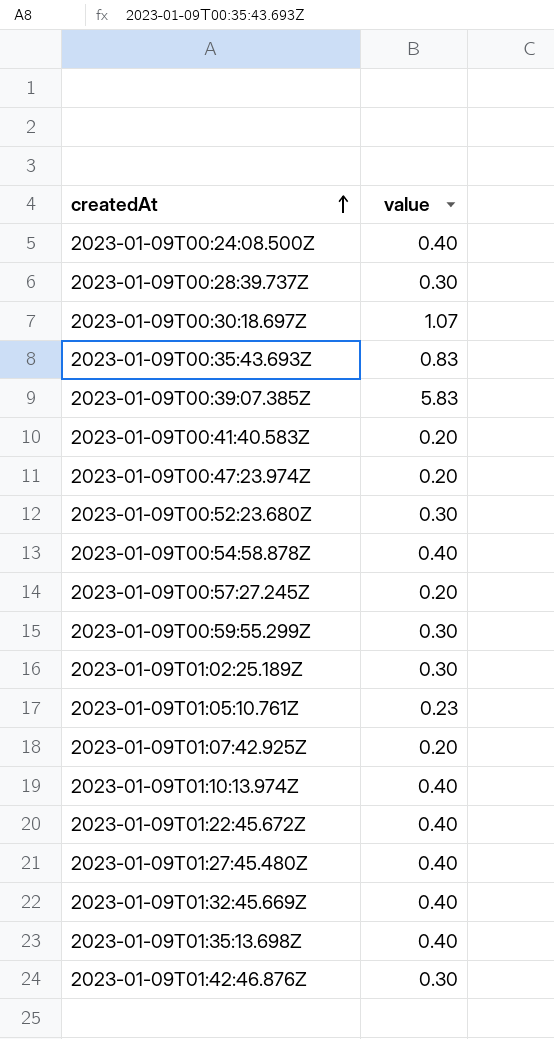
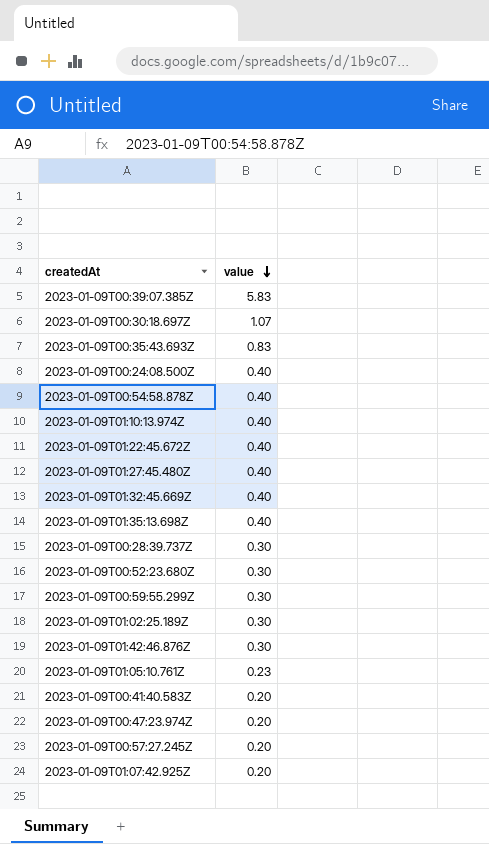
row order: createdAt ascending -> value descending

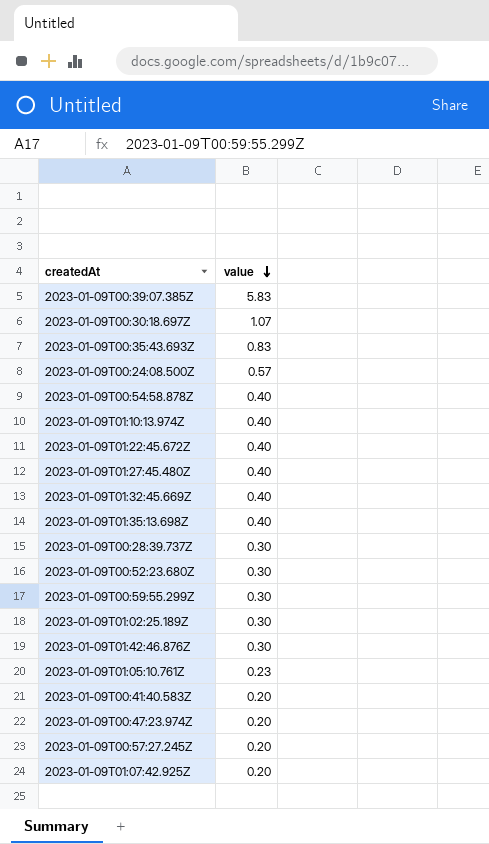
2023-01-09T00:24:08.500Z | value: 0.40 -> 0.57

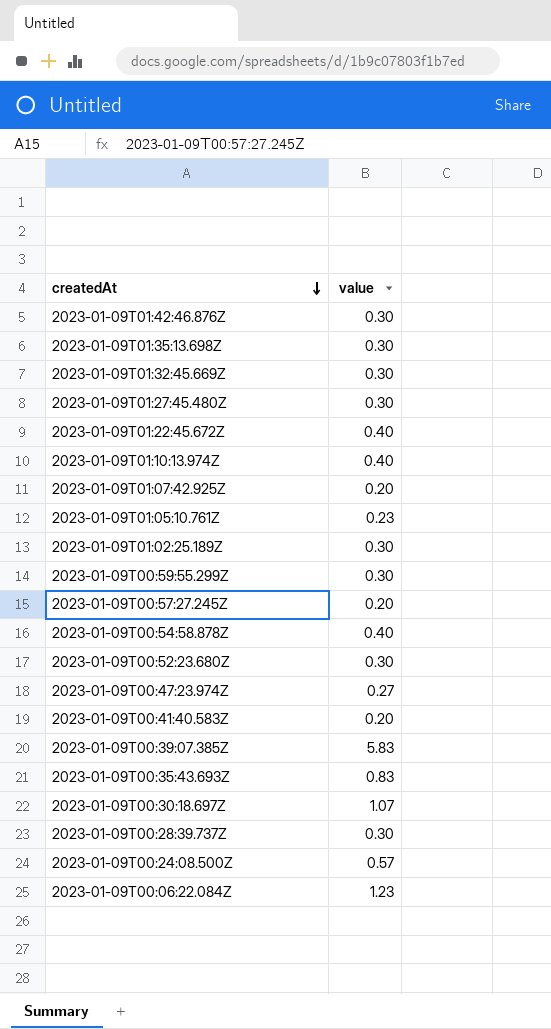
row order: value descending -> createdAt descending
2023-01-09T01:35:13.698Z | value: 0.40 -> 0.30
2023-01-09T01:32:45.669Z | value: 0.40 -> 0.30
2023-01-09T01:27:45.480Z | value: 0.40 -> 0.30
2023-01-09T00:47:23.974Z | value: 0.20 -> 0.27
row 2023-01-09T00:06:22.084Z: none -> 1.23

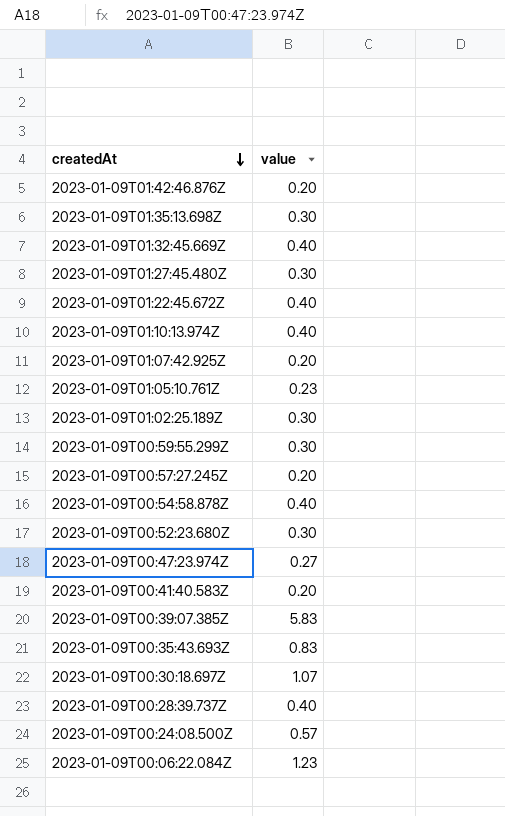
2023-01-09T01:42:46.876Z | value: 0.30 -> 0.20
2023-01-09T01:32:45.669Z | value: 0.30 -> 0.40
2023-01-09T00:28:39.737Z | value: 0.30 -> 0.40

